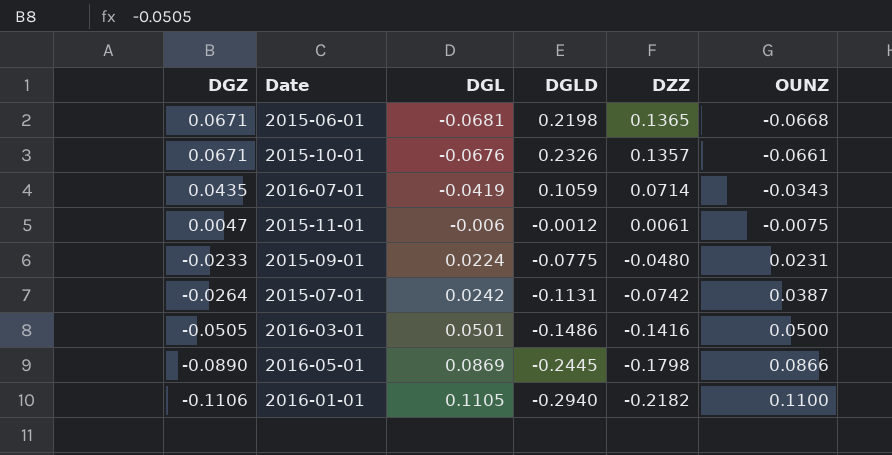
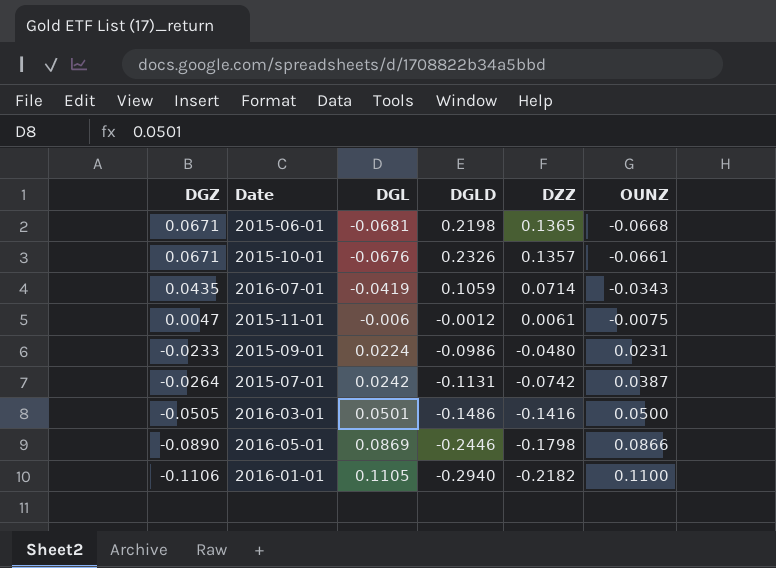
2015-09-01 | DGLD: -0.0775 -> -0.0986
2016-05-01 | DGLD: -0.2445 -> -0.2446

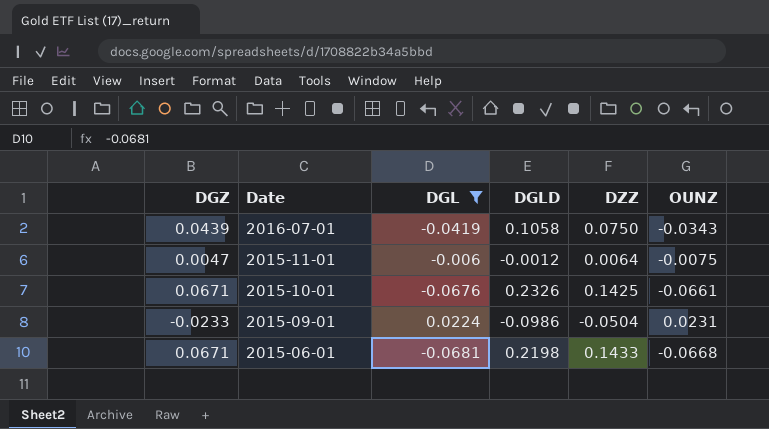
filter: none -> DGL <= 0.0224
row order: DGZ descending -> Date descending
2016-07-01 | DGZ: 0.0435 -> 0.0439
2016-07-01 | DGLD: 0.1059 -> 0.1058
2016-07-01 | DZZ: 0.0714 -> 0.0750
2015-11-01 | DZZ: 0.0061 -> 0.0064
2015-10-01 | DZZ: 0.1357 -> 0.1425
2015-09-01 | DZZ: -0.0480 -> -0.0504
2015-06-01 | DZZ: 0.1365 -> 0.1433

